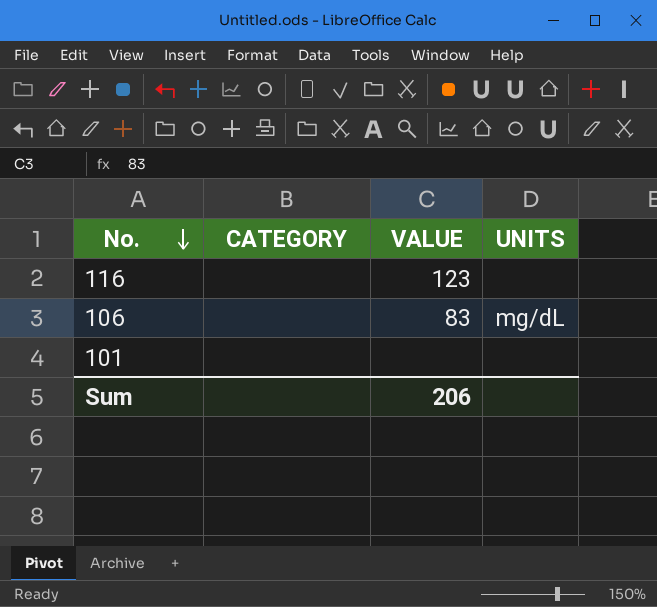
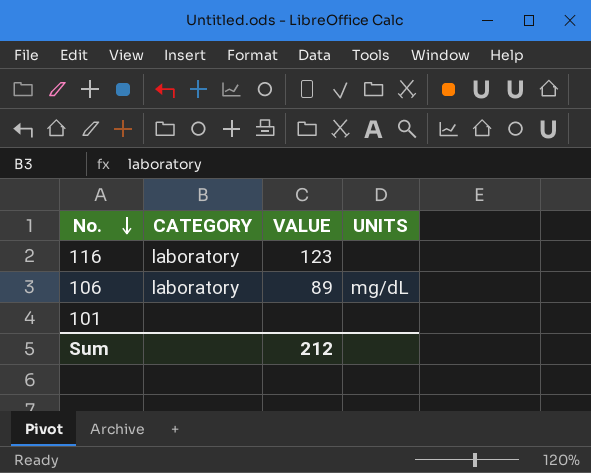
116 | CATEGORY: none -> laboratory
106 | CATEGORY: none -> laboratory
106 | VALUE: 83 -> 89
Sum | VALUE: 206 -> 212

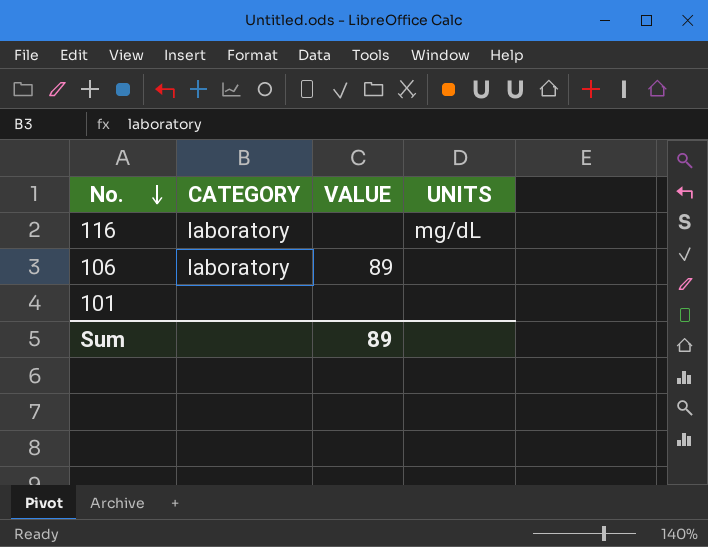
116 | VALUE: 123 -> none
116 | UNITS: none -> mg/dL
106 | UNITS: mg/dL -> none
Sum | VALUE: 212 -> 89

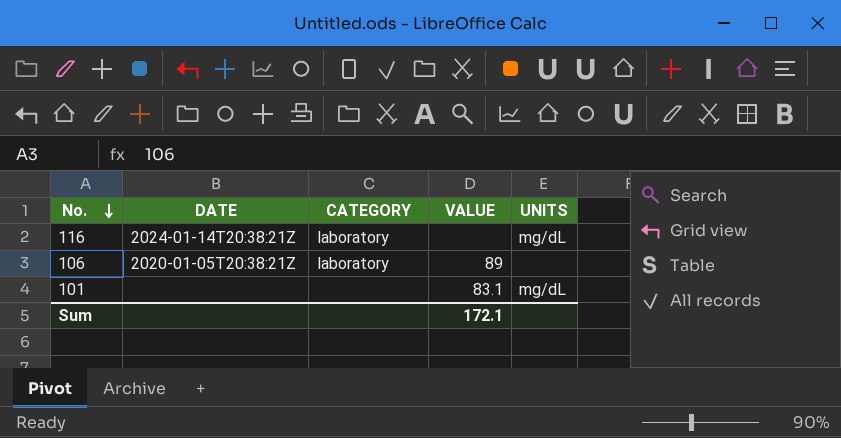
column DATE | position: none -> 2
101 | VALUE: none -> 83.1
101 | UNITS: none -> mg/dL
Sum | VALUE: 89 -> 172.1

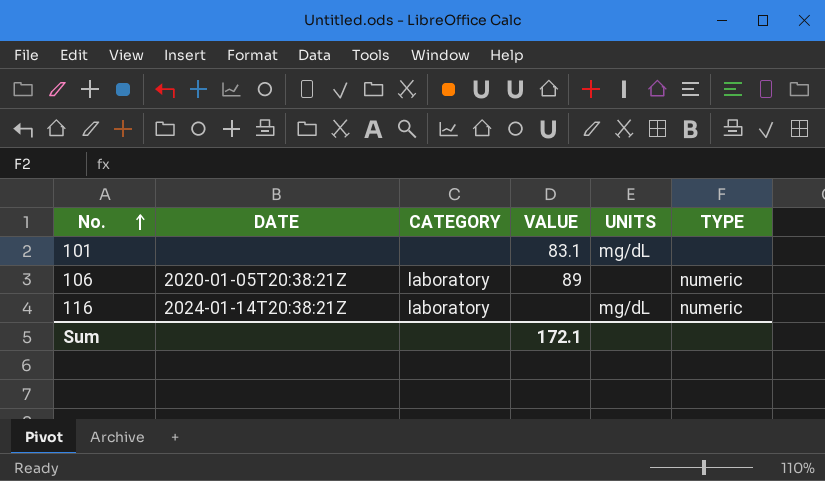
row order: No. descending -> No. ascending
column TYPE | position: none -> 6

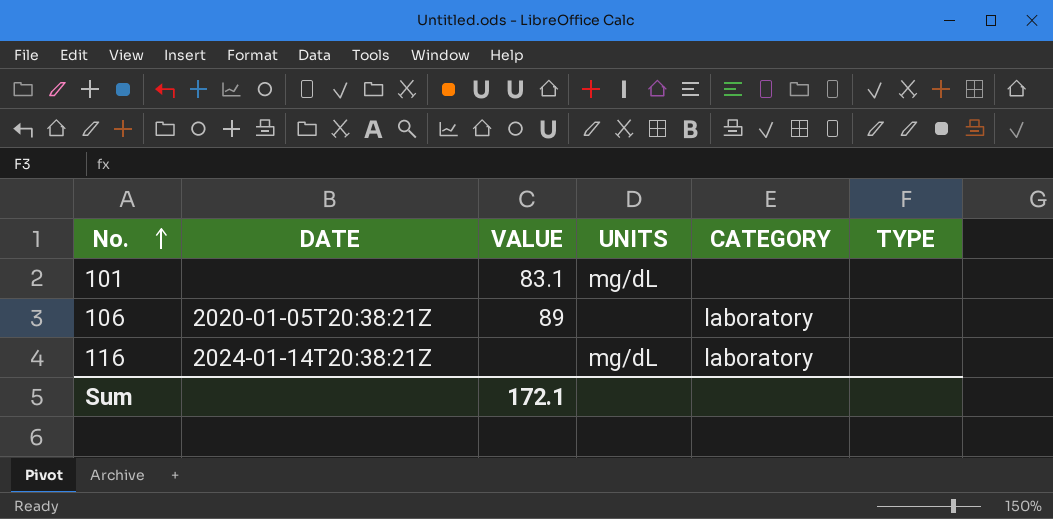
column CATEGORY | position: 3 -> 5
106 | TYPE: numeric -> none
116 | TYPE: numeric -> none

